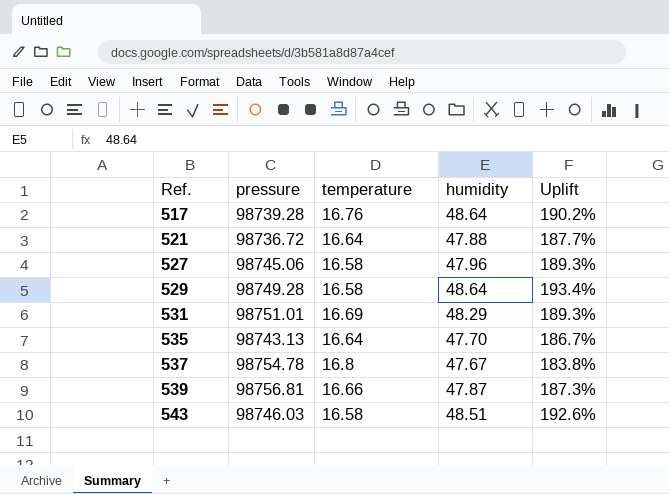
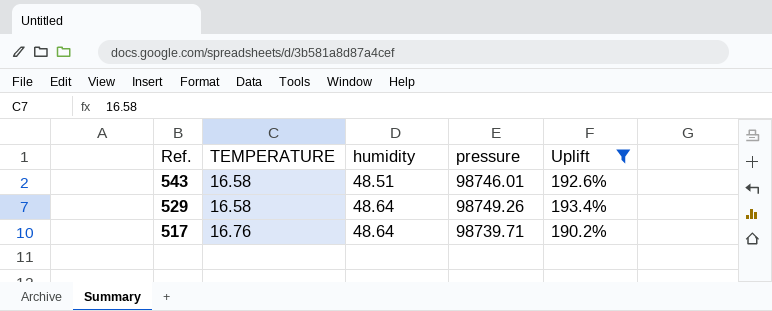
filter: none -> Uplift >= 190.2%
row order: Ref. ascending -> Ref. descending
column name: temperature -> TEMPERATURE
column pressure | position: 2 -> 4
543 | pressure: 98746.03 -> 98746.01
529 | pressure: 98749.28 -> 98749.26
517 | pressure: 98739.28 -> 98739.71

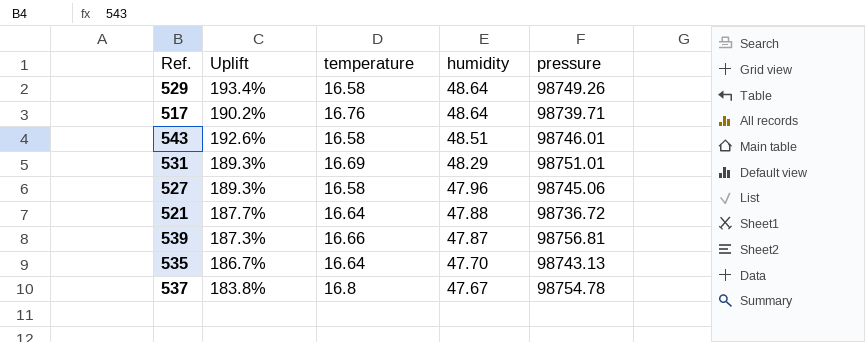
filter: Uplift >= 190.2% -> none
row order: Ref. descending -> humidity descending
column Uplift | position: 5 -> 2
column name: TEMPERATURE -> temperature

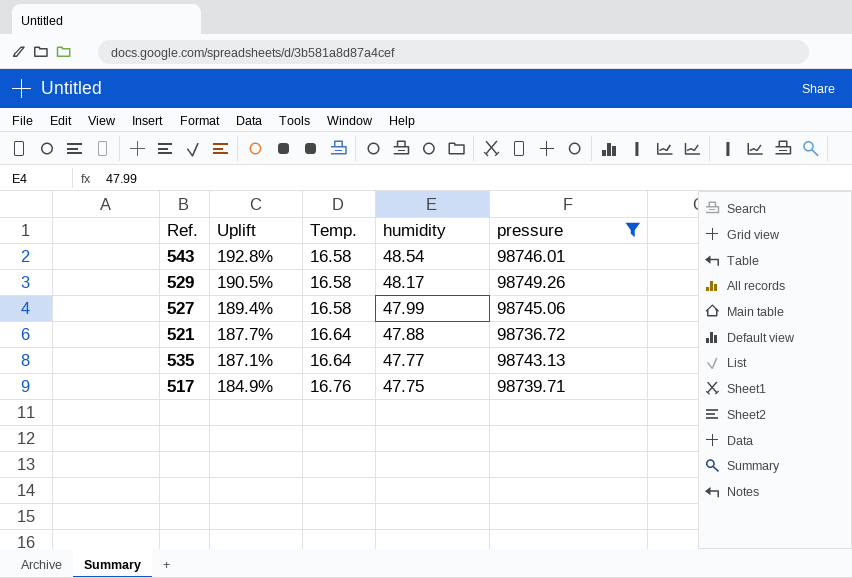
filter: none -> pressure <= 98749.26
row order: humidity descending -> Uplift descending
column name: temperature -> Temp.
543 | Uplift: 192.6% -> 192.8%
543 | humidity: 48.51 -> 48.54
529 | Uplift: 193.4% -> 190.5%
529 | humidity: 48.64 -> 48.17
527 | Uplift: 189.3% -> 189.4%
527 | humidity: 47.96 -> 47.99
535 | Uplift: 186.7% -> 187.1%
535 | humidity: 47.70 -> 47.77
517 | Uplift: 190.2% -> 184.9%
517 | humidity: 48.64 -> 47.75

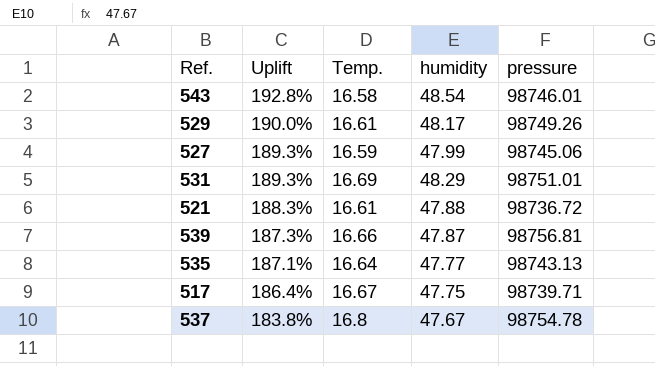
filter: pressure <= 98749.26 -> none
529 | Uplift: 190.5% -> 190.0%
529 | Temp.: 16.58 -> 16.61
527 | Uplift: 189.4% -> 189.3%
527 | Temp.: 16.58 -> 16.59
521 | Uplift: 187.7% -> 188.3%
521 | Temp.: 16.64 -> 16.61
517 | Uplift: 184.9% -> 186.4%
517 | Temp.: 16.76 -> 16.67

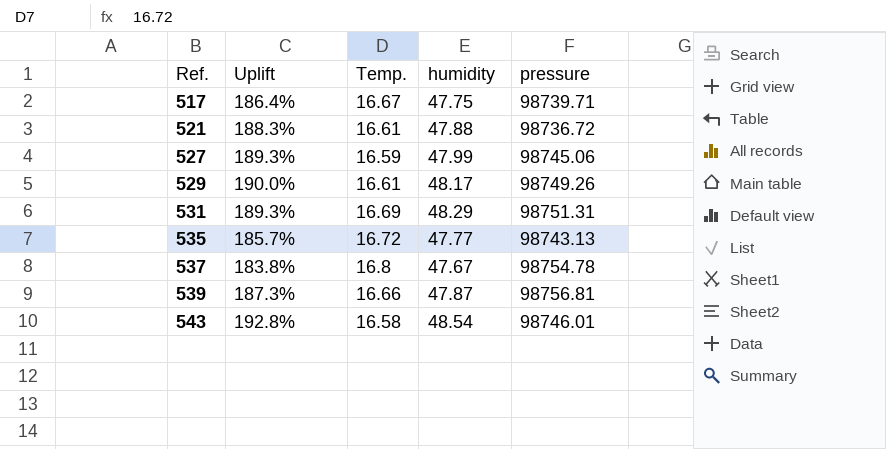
row order: Uplift descending -> Ref. ascending
531 | pressure: 98751.01 -> 98751.31
535 | Uplift: 187.1% -> 185.7%
535 | Temp.: 16.64 -> 16.72

